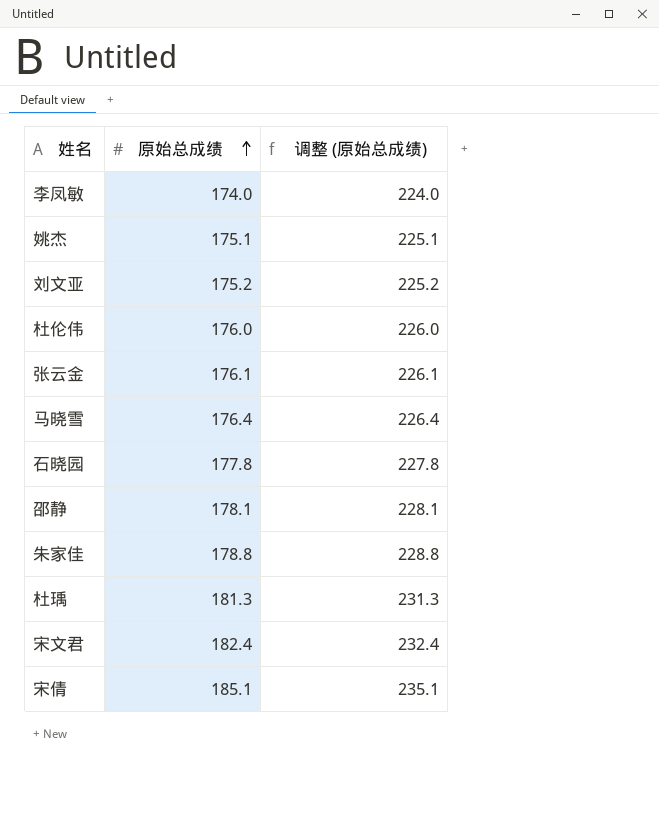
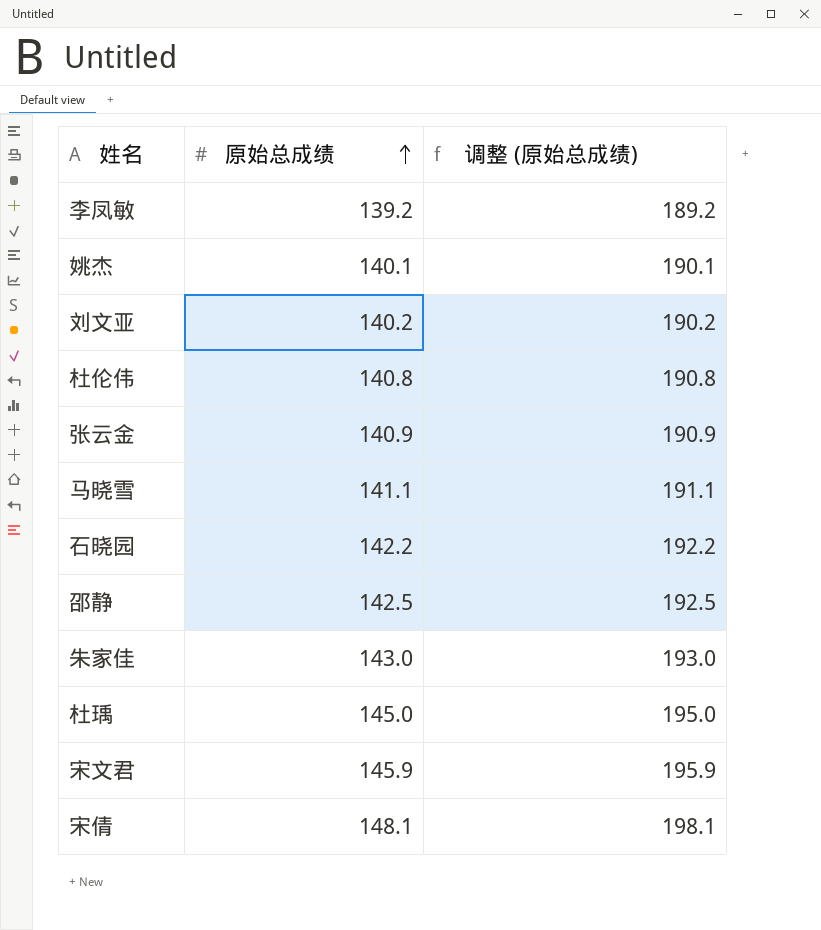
李凤敏 | 原始总成绩: 174.0 -> 139.2
李凤敏 | 调整 (原始总成绩): 224.0 -> 189.2
姚杰 | 原始总成绩: 175.1 -> 140.1
姚杰 | 调整 (原始总成绩): 225.1 -> 190.1
刘文亚 | 原始总成绩: 175.2 -> 140.2
刘文亚 | 调整 (原始总成绩): 225.2 -> 190.2
杜伦伟 | 原始总成绩: 176.0 -> 140.8
杜伦伟 | 调整 (原始总成绩): 226.0 -> 190.8
张云金 | 原始总成绩: 176.1 -> 140.9
张云金 | 调整 (原始总成绩): 226.1 -> 190.9
马晓雪 | 原始总成绩: 176.4 -> 141.1
马晓雪 | 调整 (原始总成绩): 226.4 -> 191.1
石晓园 | 原始总成绩: 177.8 -> 142.2
石晓园 | 调整 (原始总成绩): 227.8 -> 192.2
邵静 | 原始总成绩: 178.1 -> 142.5
邵静 | 调整 (原始总成绩): 228.1 -> 192.5
朱家佳 | 原始总成绩: 178.8 -> 143.0
朱家佳 | 调整 (原始总成绩): 228.8 -> 193.0
杜瑀 | 原始总成绩: 181.3 -> 145.0
杜瑀 | 调整 (原始总成绩): 231.3 -> 195.0
宋文君 | 原始总成绩: 182.4 -> 145.9
宋文君 | 调整 (原始总成绩): 232.4 -> 195.9
宋倩 | 原始总成绩: 185.1 -> 148.1
宋倩 | 调整 (原始总成绩): 235.1 -> 198.1

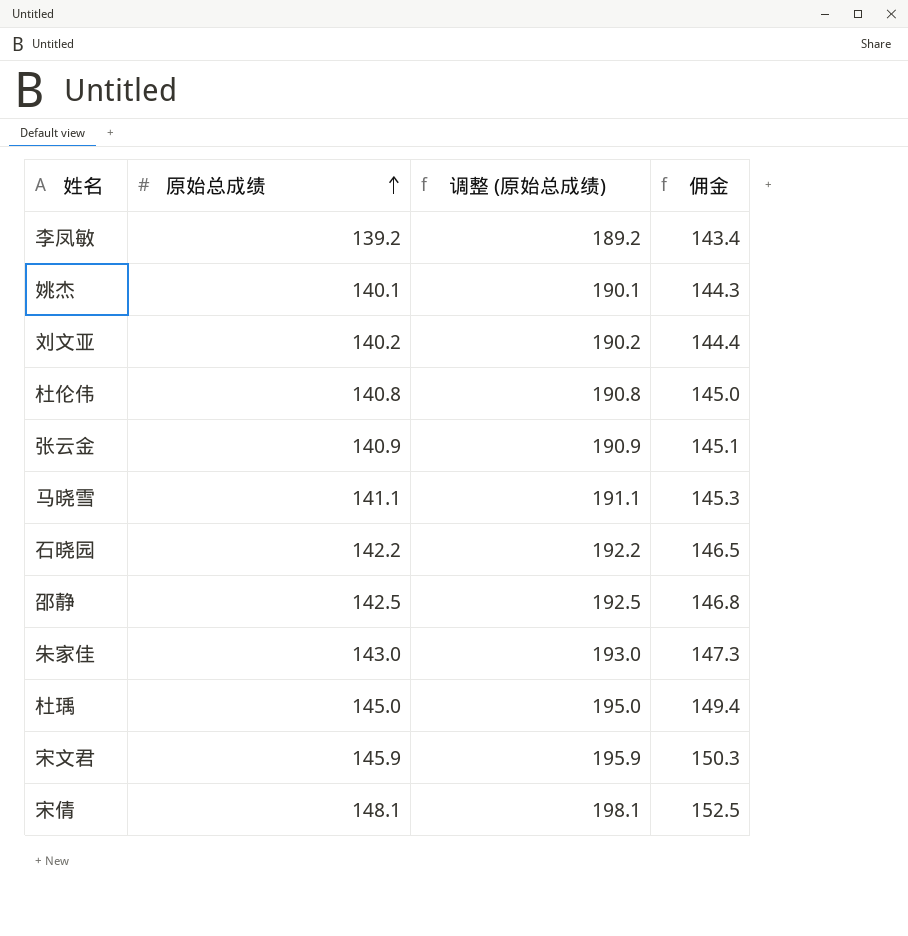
column 佣金 | formula: none -> [原始总成绩] * 1.03

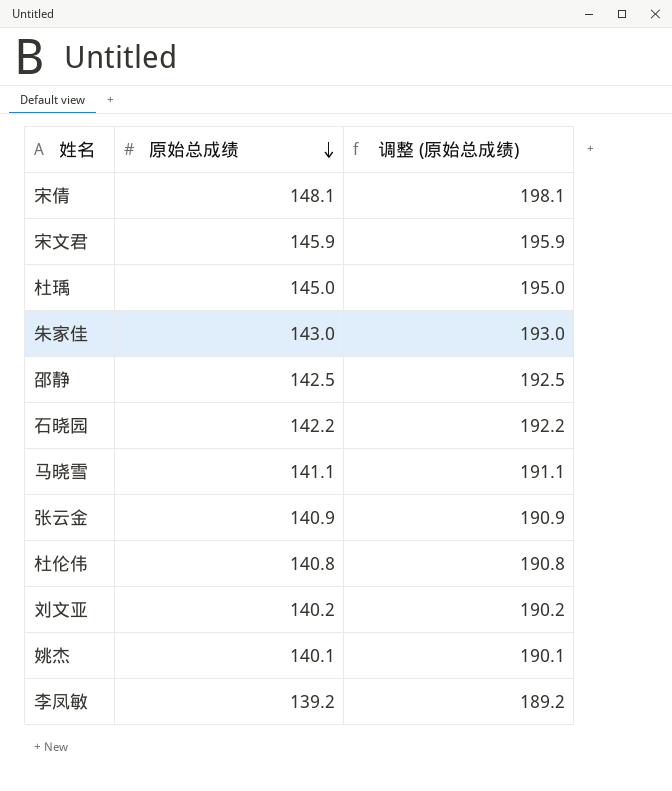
row order: 原始总成绩 ascending -> 原始总成绩 descending
column 佣金 | formula: [原始总成绩] * 1.03 -> none

